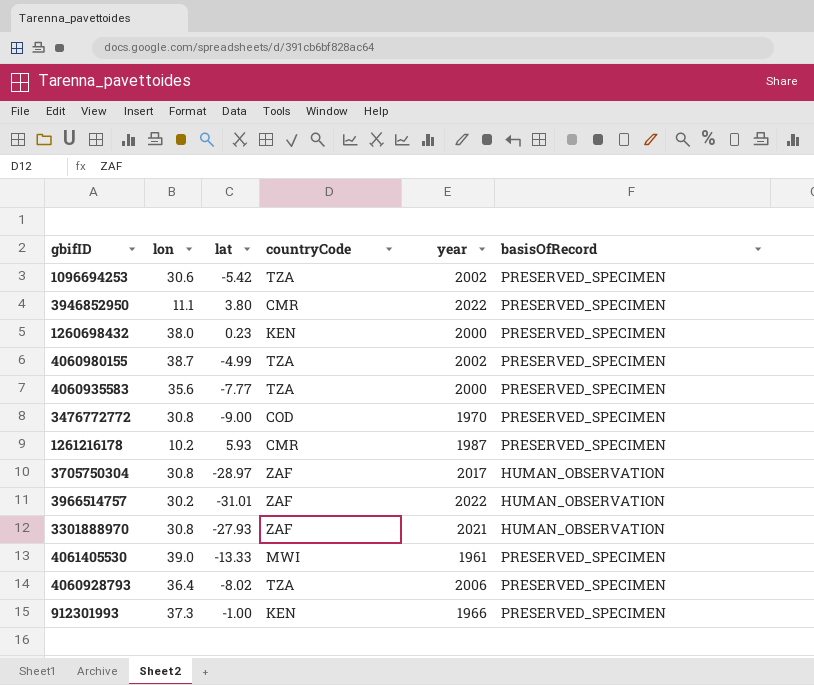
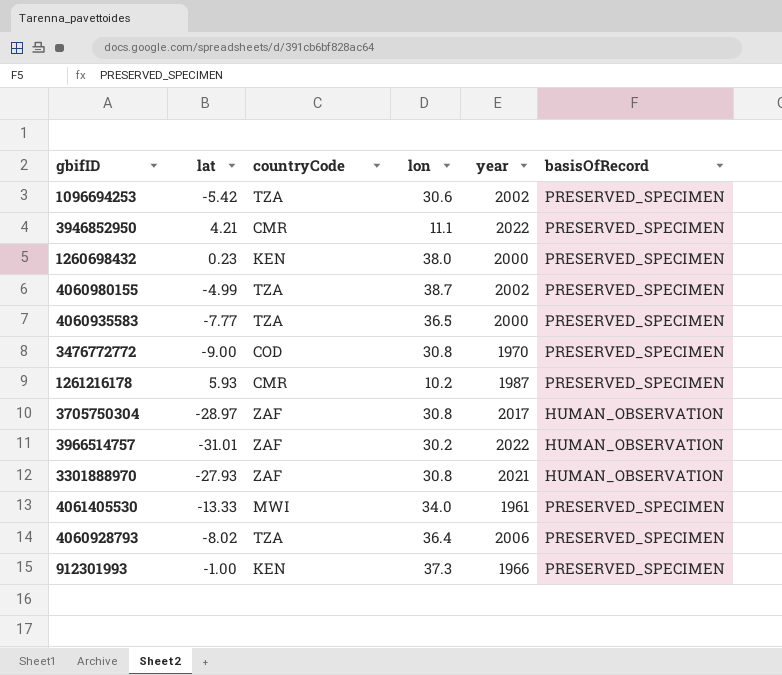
column lon | position: 2 -> 4
3946852950 | lat: 3.80 -> 4.21
4060935583 | lon: 35.6 -> 36.5
4061405530 | lon: 39.0 -> 34.0

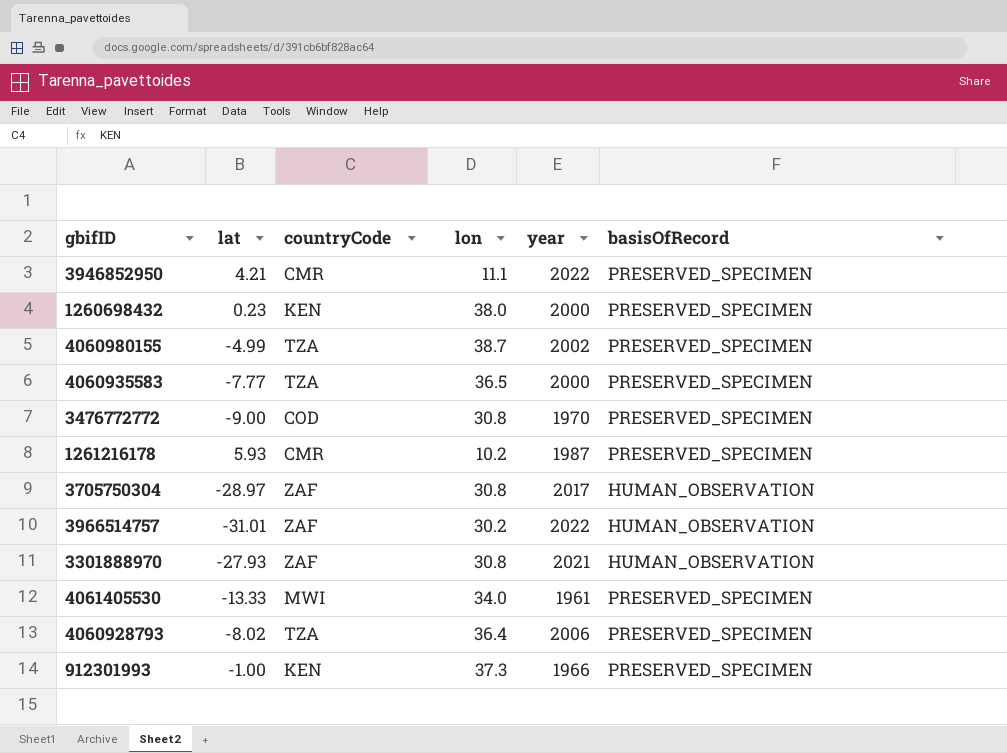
row 1096694253: -5.42 | TZA | 30.6 | 2002 | PRESERVED_SPECIMEN -> none

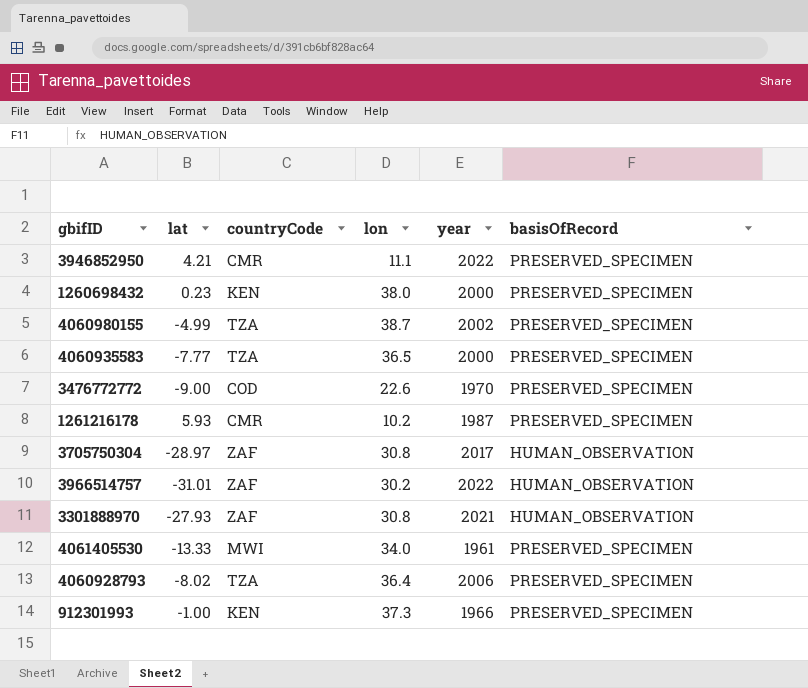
3476772772 | lon: 30.8 -> 22.6

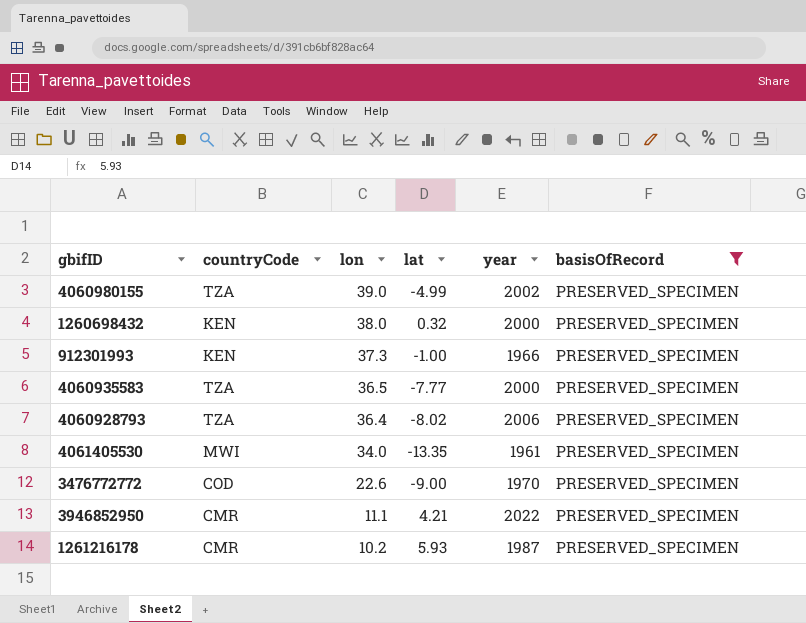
filter: none -> basisOfRecord = PRESERVED_SPECIMEN
row order: none -> lon descending
column lat | position: 2 -> 4
4060980155 | lon: 38.7 -> 39.0
1260698432 | lat: 0.23 -> 0.32
4061405530 | lat: -13.33 -> -13.35

